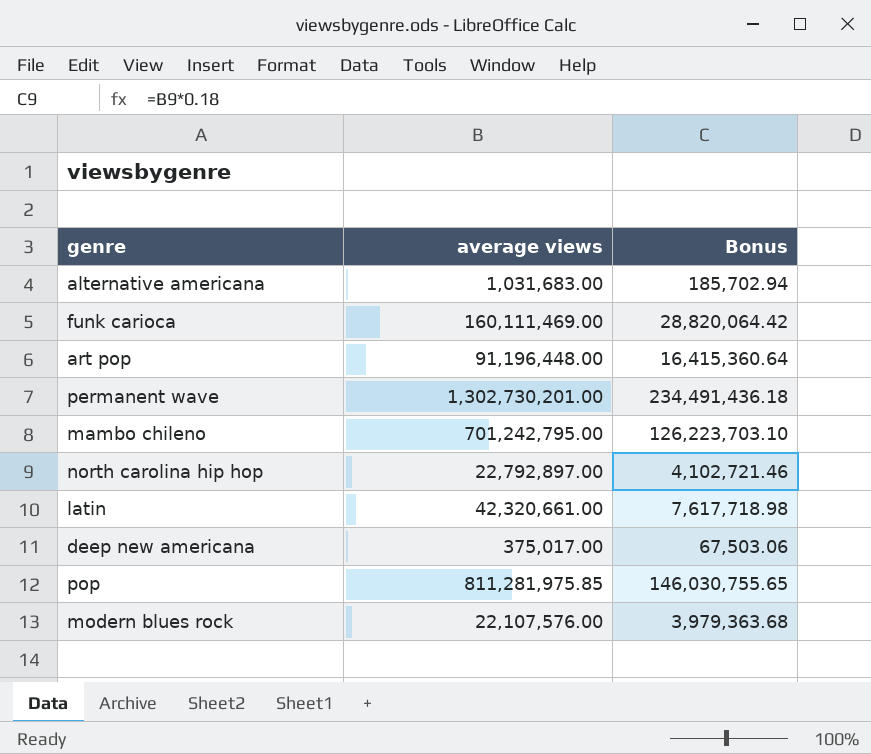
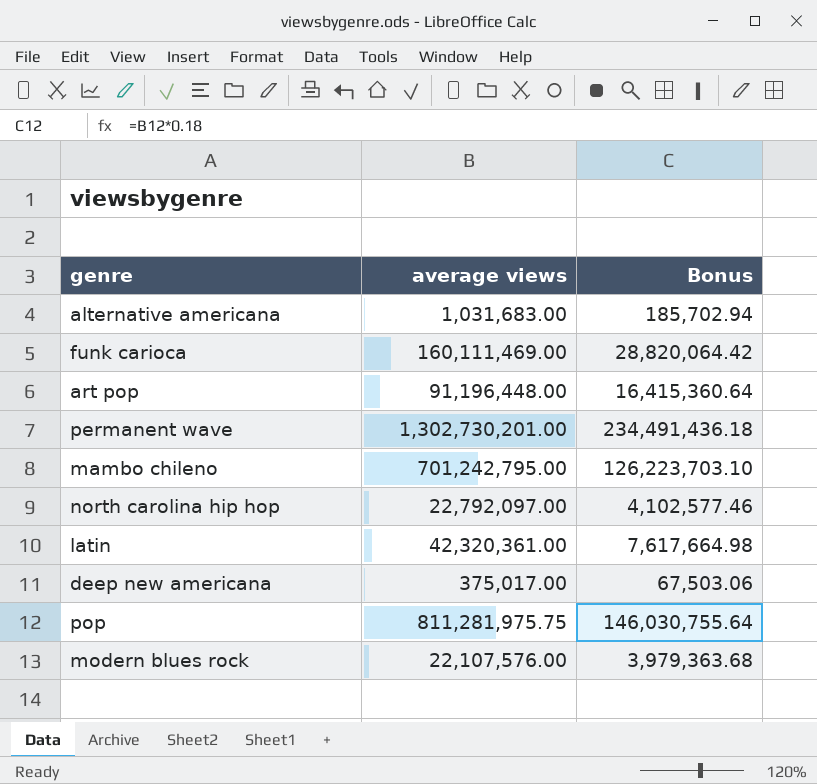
north carolina hip hop | average views: 22,792,897.00 -> 22,792,097.00
north carolina hip hop | Bonus: 4,102,721.46 -> 4,102,577.46
latin | average views: 42,320,661.00 -> 42,320,361.00
latin | Bonus: 7,617,718.98 -> 7,617,664.98
pop | average views: 811,281,975.85 -> 811,281,975.75
pop | Bonus: 146,030,755.65 -> 146,030,755.64

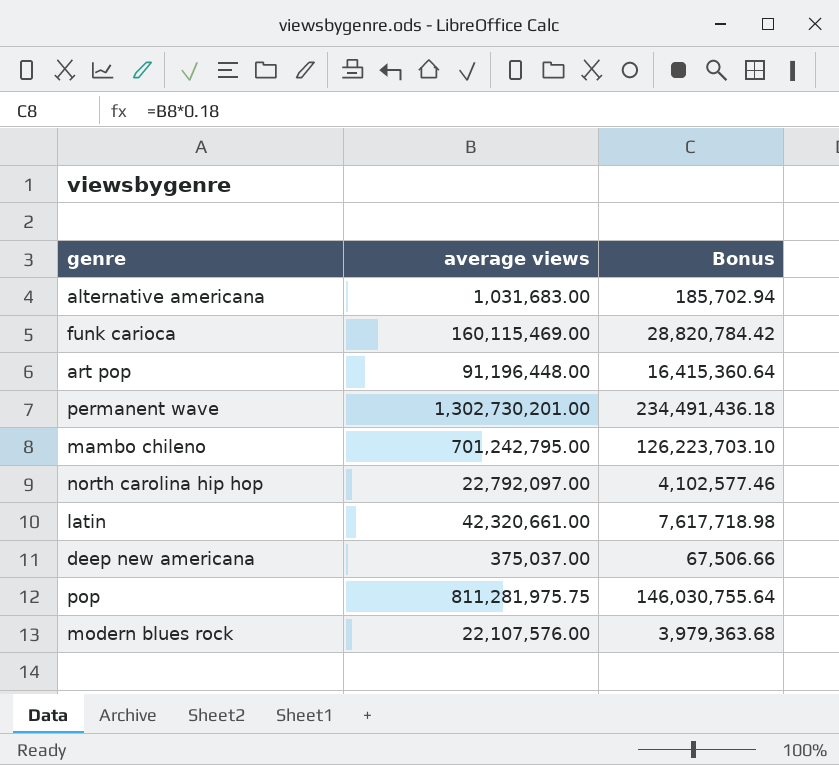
funk carioca | average views: 160,111,469.00 -> 160,115,469.00
funk carioca | Bonus: 28,820,064.42 -> 28,820,784.42
latin | average views: 42,320,361.00 -> 42,320,661.00
latin | Bonus: 7,617,664.98 -> 7,617,718.98
deep new americana | average views: 375,017.00 -> 375,037.00
deep new americana | Bonus: 67,503.06 -> 67,506.66

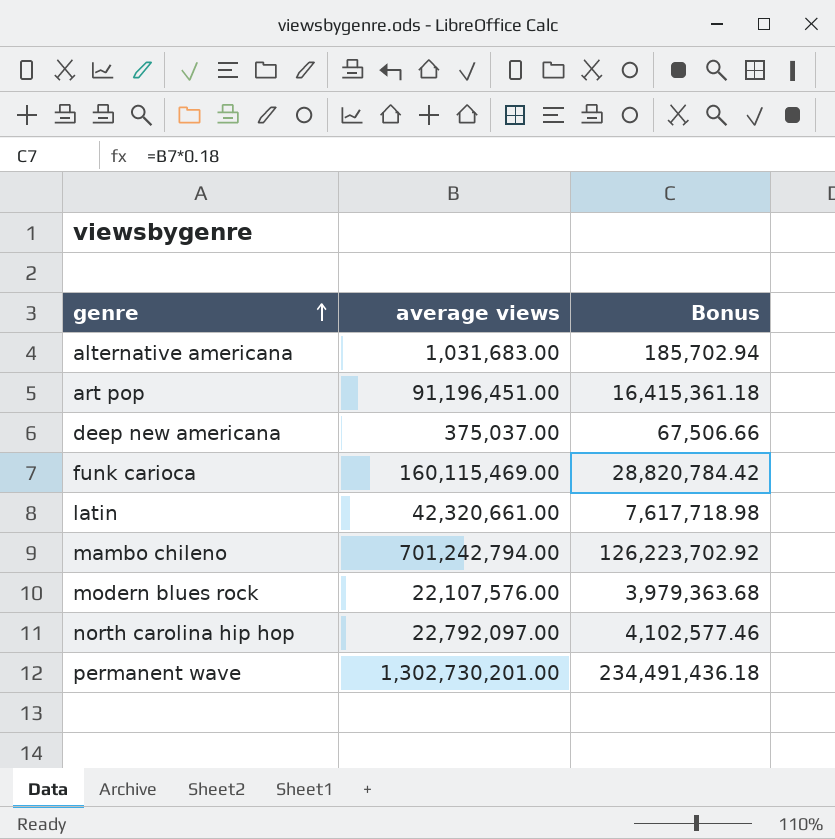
row order: none -> genre ascending
row pop: 811,281,975.75 | 146,030,755.64 -> none
art pop | average views: 91,196,448.00 -> 91,196,451.00
art pop | Bonus: 16,415,360.64 -> 16,415,361.18
mambo chileno | average views: 701,242,795.00 -> 701,242,794.00
mambo chileno | Bonus: 126,223,703.10 -> 126,223,702.92

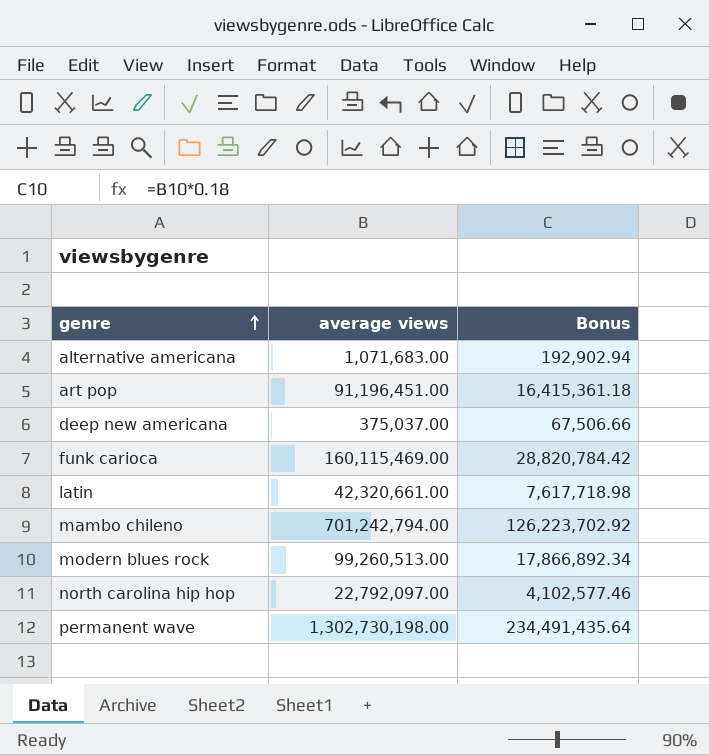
alternative americana | average views: 1,031,683.00 -> 1,071,683.00
alternative americana | Bonus: 185,702.94 -> 192,902.94
modern blues rock | average views: 22,107,576.00 -> 99,260,513.00
modern blues rock | Bonus: 3,979,363.68 -> 17,866,892.34
permanent wave | average views: 1,302,730,201.00 -> 1,302,730,198.00
permanent wave | Bonus: 234,491,436.18 -> 234,491,435.64

